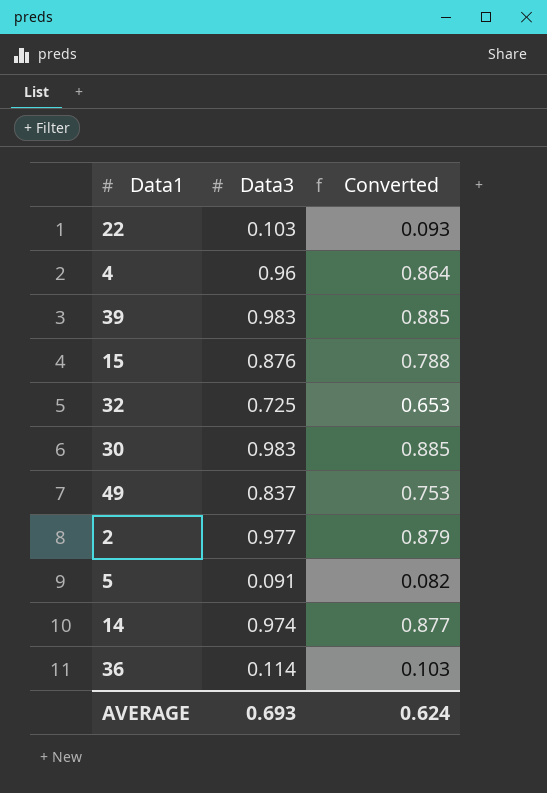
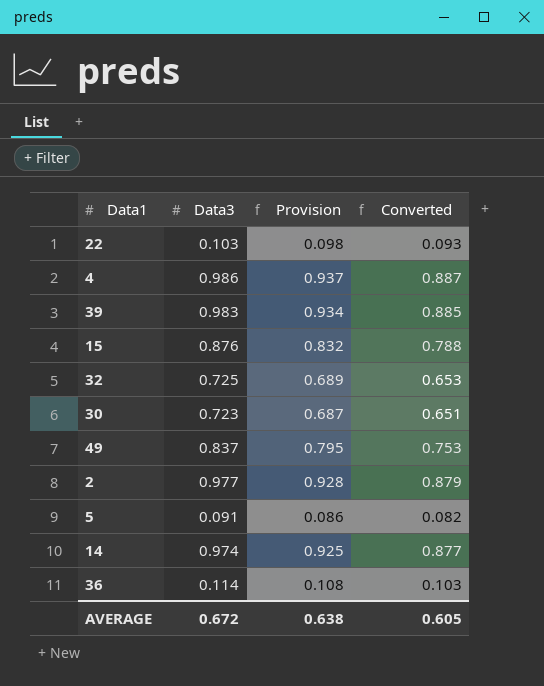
column Provision | formula: none -> [Data3] * 0.95
4 | Data3: 0.96 -> 0.986
4 | Converted: 0.864 -> 0.887
30 | Data3: 0.983 -> 0.723
30 | Converted: 0.885 -> 0.651
AVERAGE | Data3: 0.693 -> 0.672
AVERAGE | Converted: 0.624 -> 0.605

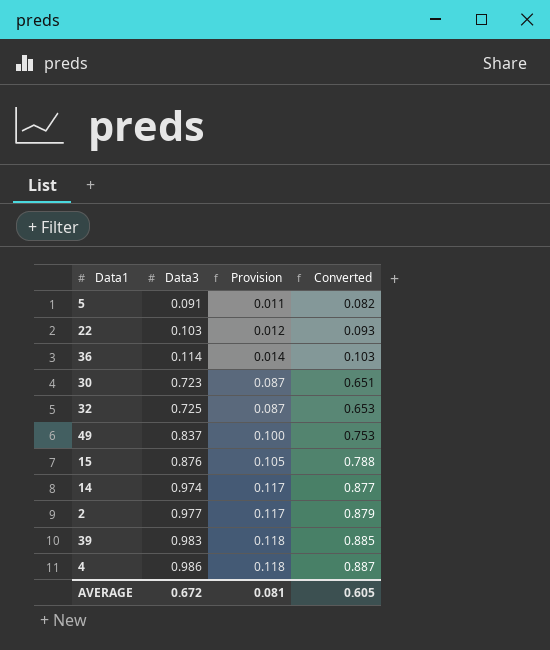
row order: none -> Data3 ascending
column Provision | formula: [Data3] * 0.95 -> [Data3] * 0.12
AVERAGE | Provision: 0.638 -> 0.081

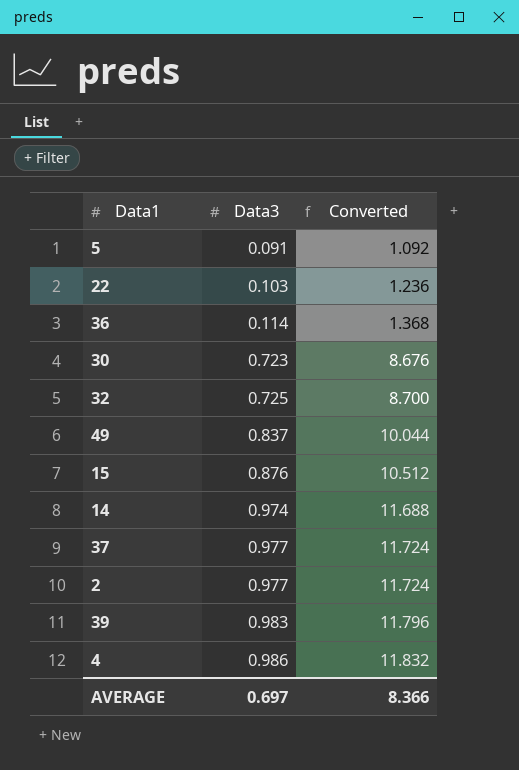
column Provision | formula: [Data3] * 0.12 -> none
column Converted | formula: [Data3] * 0.9 -> [Data3] * 12
row 37: none -> 0.977 | 11.724
AVERAGE | Data3: 0.672 -> 0.697
AVERAGE | Converted: 0.605 -> 8.366

